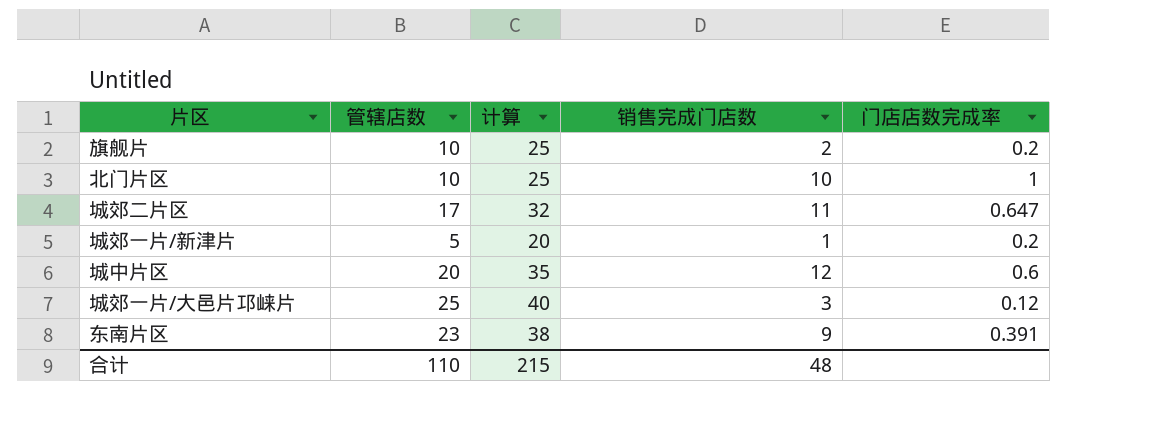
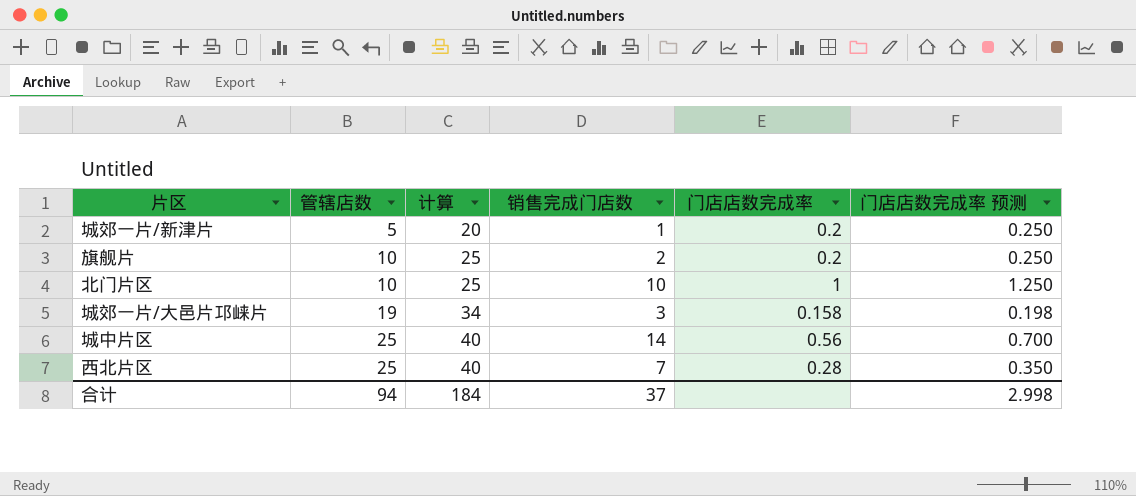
row order: none -> 管辖店数 ascending
column 门店店数完成率 预测 | formula: none -> [门店店数完成率] * 1.25
row 城郊二片区: 17 | 32 | 11 | 0.647 -> none
row 东南片区: 23 | 38 | 9 | 0.391 -> none
城郊一片/大邑片邛崃片 | 管辖店数: 25 -> 19
城郊一片/大邑片邛崃片 | 计算: 40 -> 34
城郊一片/大邑片邛崃片 | 门店店数完成率: 0.12 -> 0.158
城中片区 | 管辖店数: 20 -> 25
城中片区 | 计算: 35 -> 40
城中片区 | 销售完成门店数: 12 -> 14
城中片区 | 门店店数完成率: 0.6 -> 0.56
row 西北片区: none -> 25 | 40 | 7 | 0.28 | 0.350
合计 | 管辖店数: 110 -> 94
合计 | 计算: 215 -> 184
合计 | 销售完成门店数: 48 -> 37

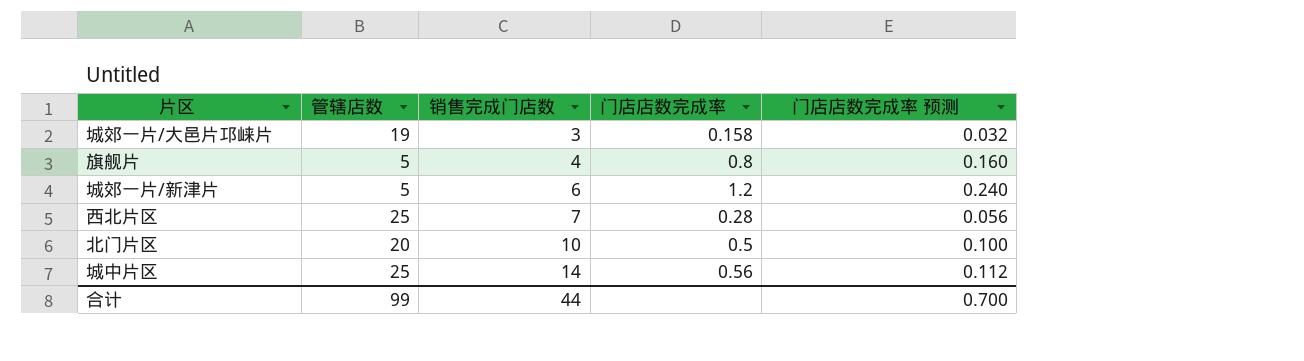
row order: 管辖店数 ascending -> 销售完成门店数 ascending
column 计算 | formula: [管辖店数] + 15 -> none
column 门店店数完成率 预测 | formula: [门店店数完成率] * 1.25 -> [门店店数完成率] * 0.2
旗舰片 | 管辖店数: 10 -> 5
旗舰片 | 销售完成门店数: 2 -> 4
旗舰片 | 门店店数完成率: 0.2 -> 0.8
城郊一片/新津片 | 销售完成门店数: 1 -> 6
城郊一片/新津片 | 门店店数完成率: 0.2 -> 1.2
北门片区 | 管辖店数: 10 -> 20
北门片区 | 门店店数完成率: 1 -> 0.5
合计 | 管辖店数: 94 -> 99
合计 | 销售完成门店数: 37 -> 44
合计 | 门店店数完成率 预测: 2.998 -> 0.700

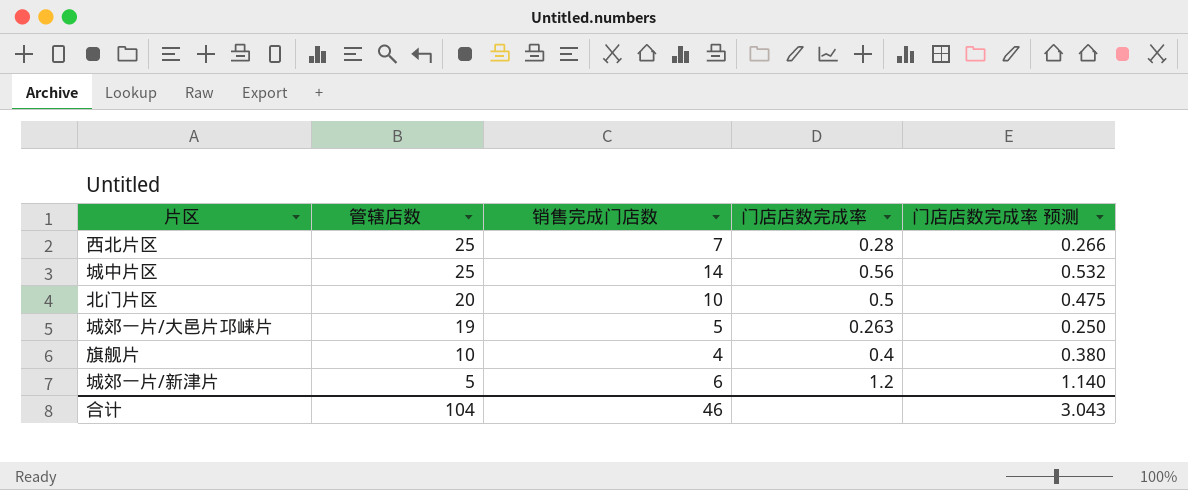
row order: 销售完成门店数 ascending -> 管辖店数 descending
column 门店店数完成率 预测 | formula: [门店店数完成率] * 0.2 -> [门店店数完成率] * 0.95
城郊一片/大邑片邛崃片 | 销售完成门店数: 3 -> 5
城郊一片/大邑片邛崃片 | 门店店数完成率: 0.158 -> 0.263
旗舰片 | 管辖店数: 5 -> 10
旗舰片 | 门店店数完成率: 0.8 -> 0.4
合计 | 管辖店数: 99 -> 104
合计 | 销售完成门店数: 44 -> 46
合计 | 门店店数完成率 预测: 0.700 -> 3.043

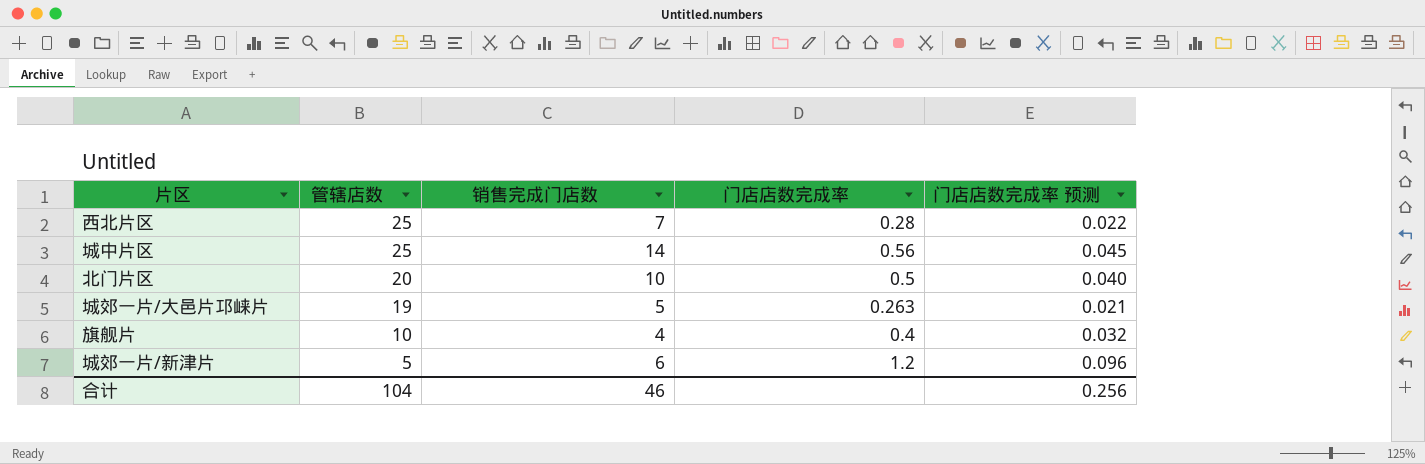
column 门店店数完成率 预测 | formula: [门店店数完成率] * 0.95 -> [门店店数完成率] * 0.08
合计 | 门店店数完成率 预测: 3.043 -> 0.256

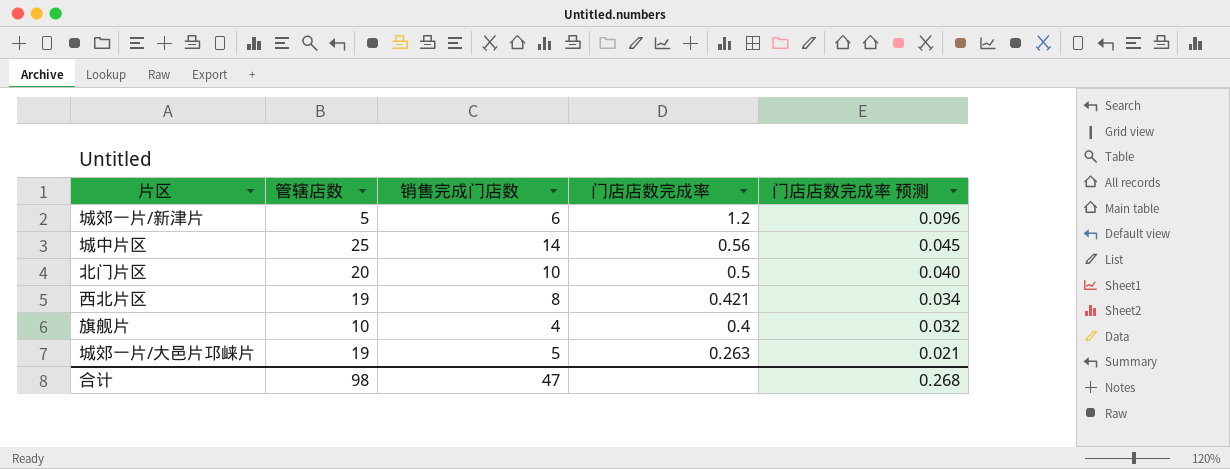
row order: 管辖店数 descending -> 门店店数完成率 descending
西北片区 | 管辖店数: 25 -> 19
西北片区 | 销售完成门店数: 7 -> 8
西北片区 | 门店店数完成率: 0.28 -> 0.421
西北片区 | 门店店数完成率 预测: 0.022 -> 0.034
合计 | 管辖店数: 104 -> 98
合计 | 销售完成门店数: 46 -> 47
合计 | 门店店数完成率 预测: 0.256 -> 0.268

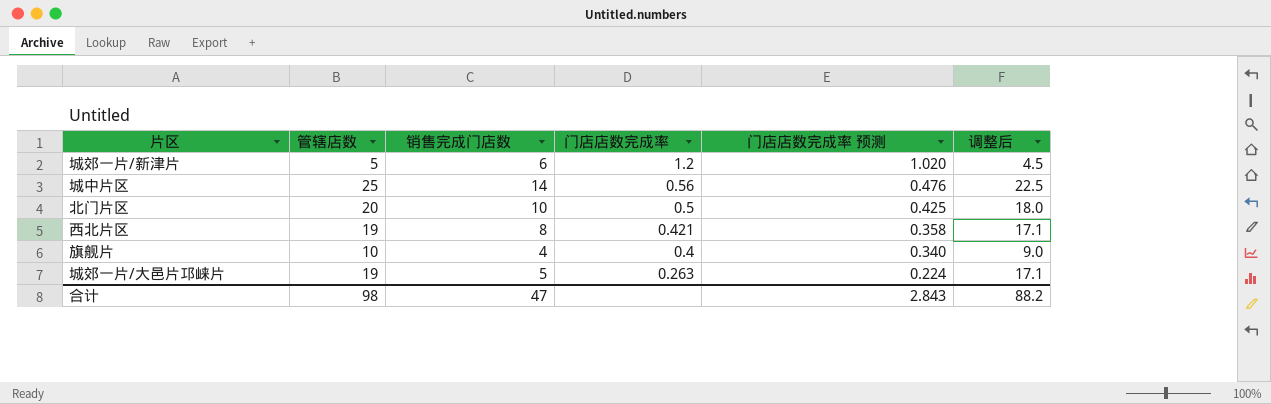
column 门店店数完成率 预测 | formula: [门店店数完成率] * 0.08 -> [门店店数完成率] * 0.85
column 调整后 | formula: none -> [管辖店数] * 0.9
合计 | 门店店数完成率 预测: 0.268 -> 2.843

